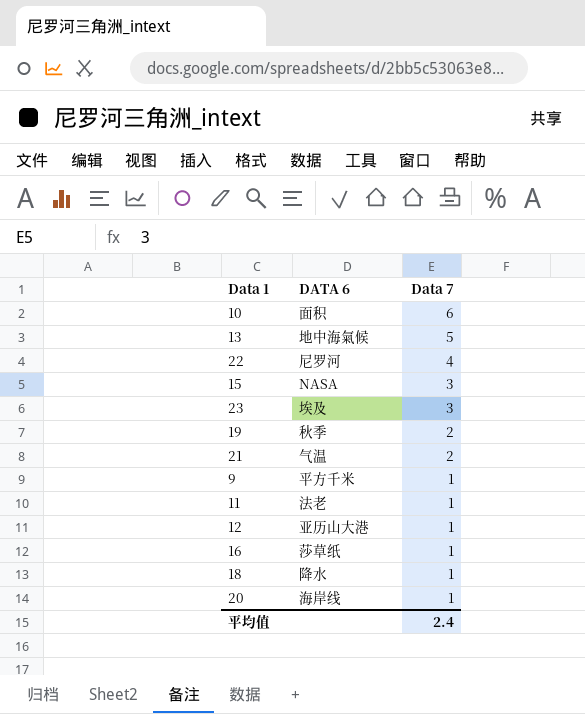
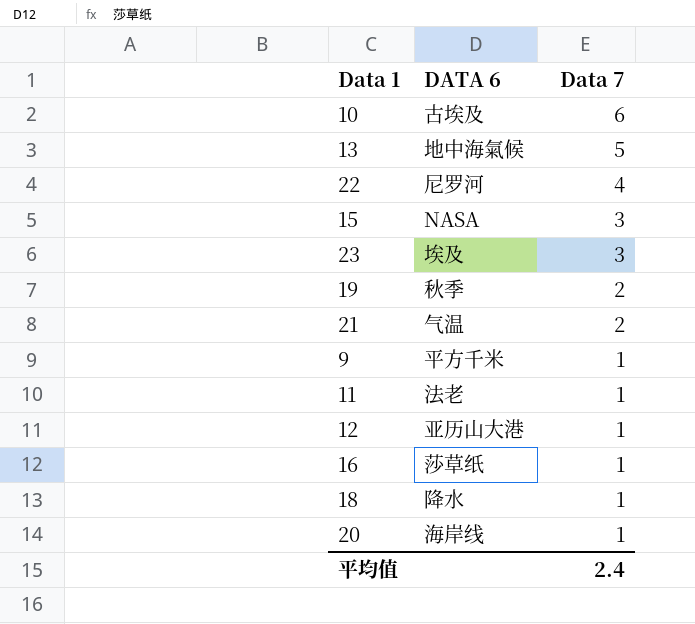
10 | DATA 6: 面积 -> 古埃及

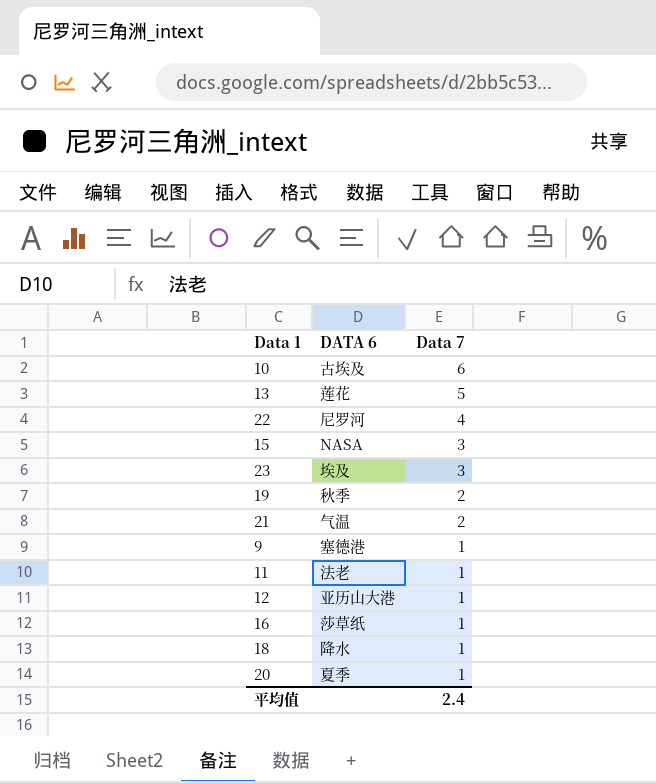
13 | DATA 6: 地中海氣候 -> 莲花
9 | DATA 6: 平方千米 -> 塞德港
20 | DATA 6: 海岸线 -> 夏季

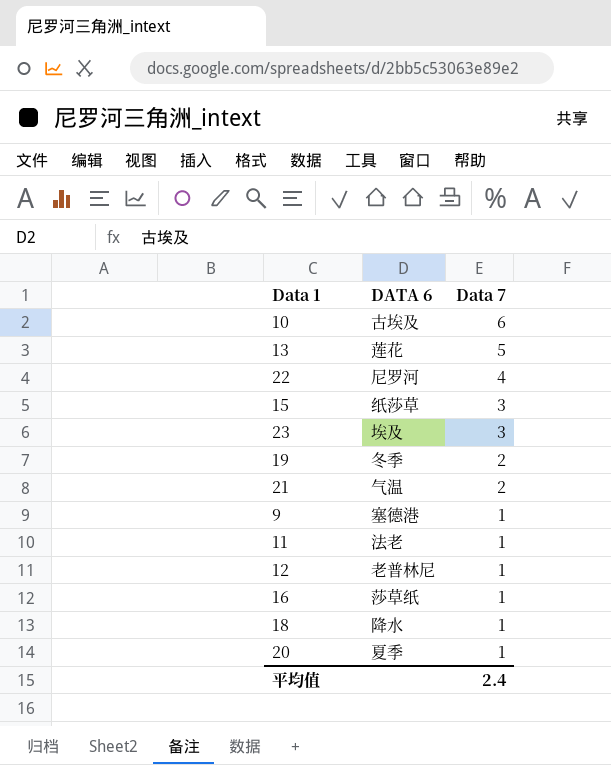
15 | DATA 6: NASA -> 纸莎草
19 | DATA 6: 秋季 -> 冬季
12 | DATA 6: 亚历山大港 -> 老普林尼

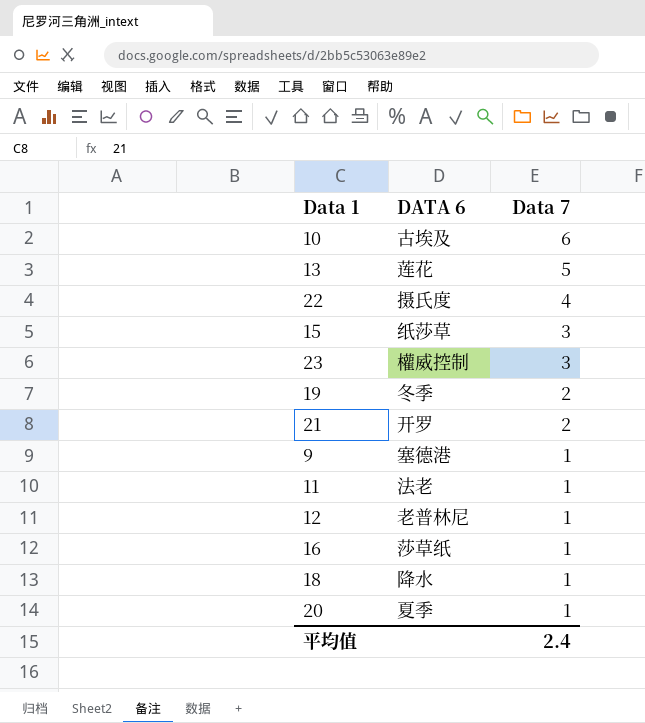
22 | DATA 6: 尼罗河 -> 摄氏度
23 | DATA 6: 埃及 -> 權威控制
21 | DATA 6: 气温 -> 开罗

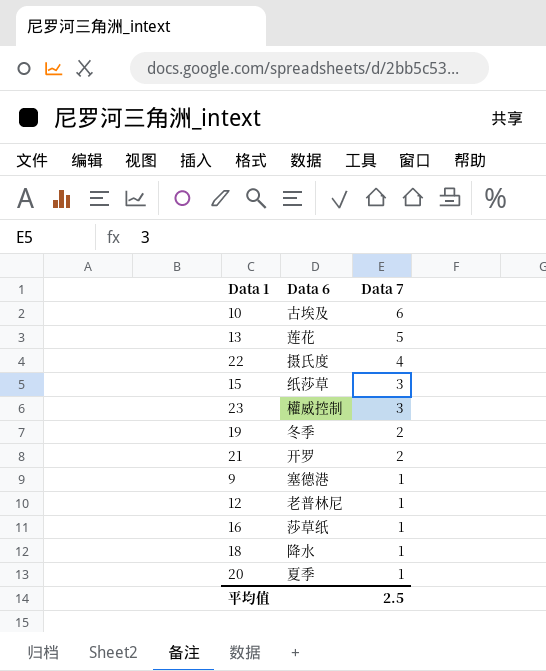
column name: DATA 6 -> Data 6
row 11: 法老 | 1 -> none
平均值 | Data 7: 2.4 -> 2.5

